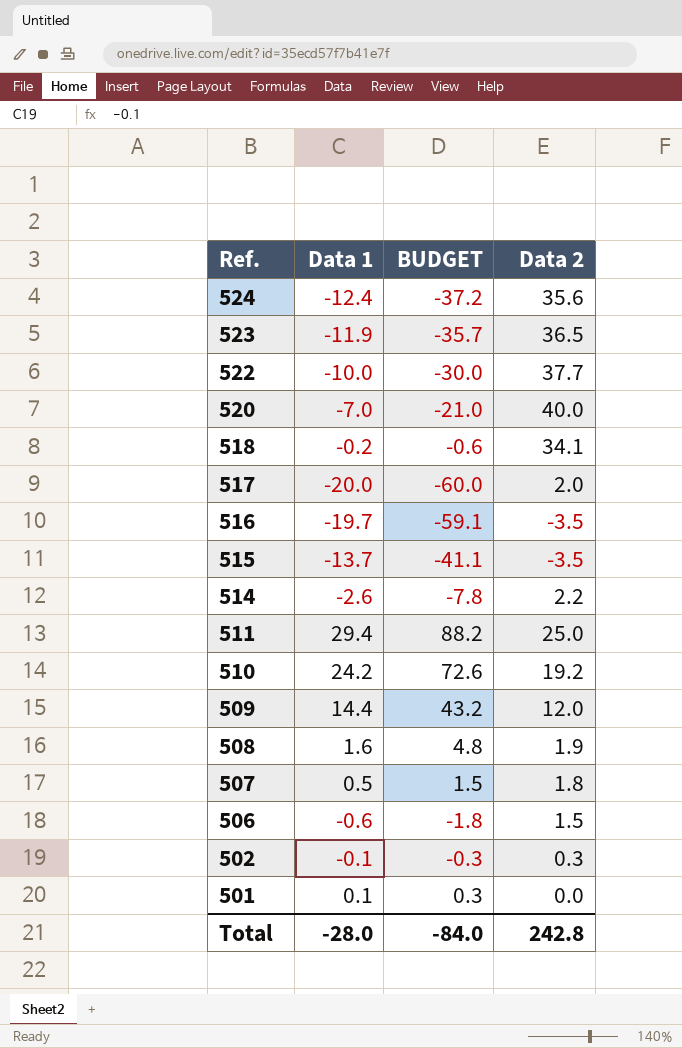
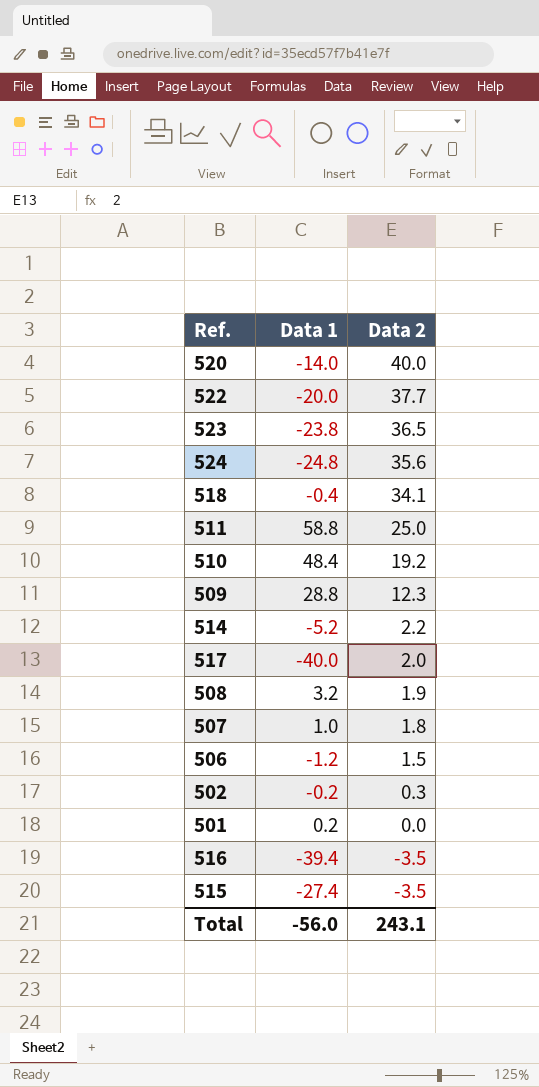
row order: Ref. descending -> Data 2 descending
column BUDGET | formula: [Data 1] * 3 -> none
520 | Data 1: -7.0 -> -14.0
522 | Data 1: -10.0 -> -20.0
523 | Data 1: -11.9 -> -23.8
524 | Data 1: -12.4 -> -24.8
518 | Data 1: -0.2 -> -0.4
511 | Data 1: 29.4 -> 58.8
510 | Data 1: 24.2 -> 48.4
509 | Data 1: 14.4 -> 28.8
509 | Data 2: 12.0 -> 12.3
514 | Data 1: -2.6 -> -5.2
517 | Data 1: -20.0 -> -40.0
508 | Data 1: 1.6 -> 3.2
507 | Data 1: 0.5 -> 1.0
506 | Data 1: -0.6 -> -1.2
502 | Data 1: -0.1 -> -0.2
501 | Data 1: 0.1 -> 0.2
516 | Data 1: -19.7 -> -39.4
515 | Data 1: -13.7 -> -27.4
Total | Data 1: -28.0 -> -56.0
Total | Data 2: 242.8 -> 243.1

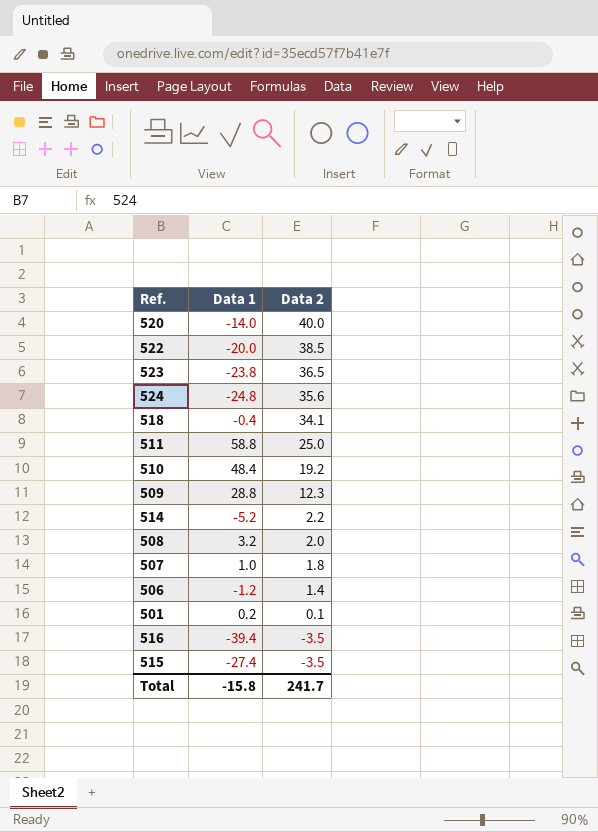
row 517: -40.0 | 2.0 -> none
row 502: -0.2 | 0.3 -> none
522 | Data 2: 37.7 -> 38.5
508 | Data 2: 1.9 -> 2.0
506 | Data 2: 1.5 -> 1.4
501 | Data 2: 0.0 -> 0.1
Total | Data 1: -56.0 -> -15.8
Total | Data 2: 243.1 -> 241.7

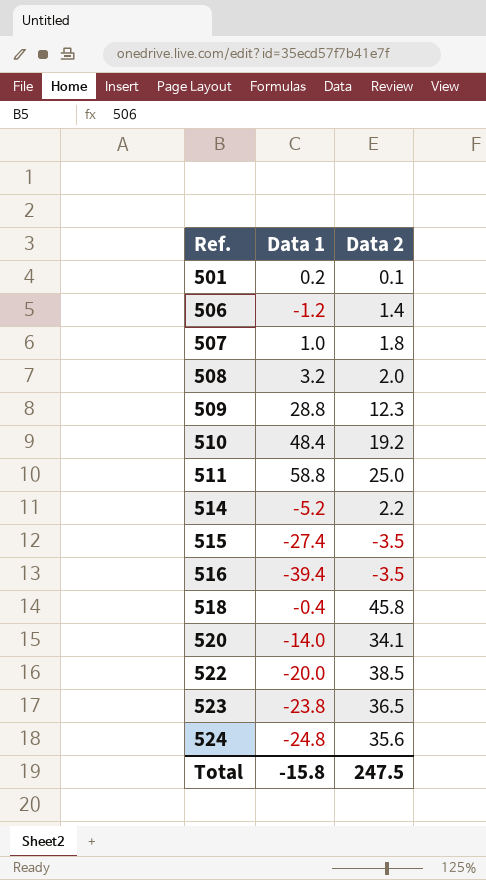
row order: Data 2 descending -> Ref. ascending
518 | Data 2: 34.1 -> 45.8
520 | Data 2: 40.0 -> 34.1
Total | Data 2: 241.7 -> 247.5

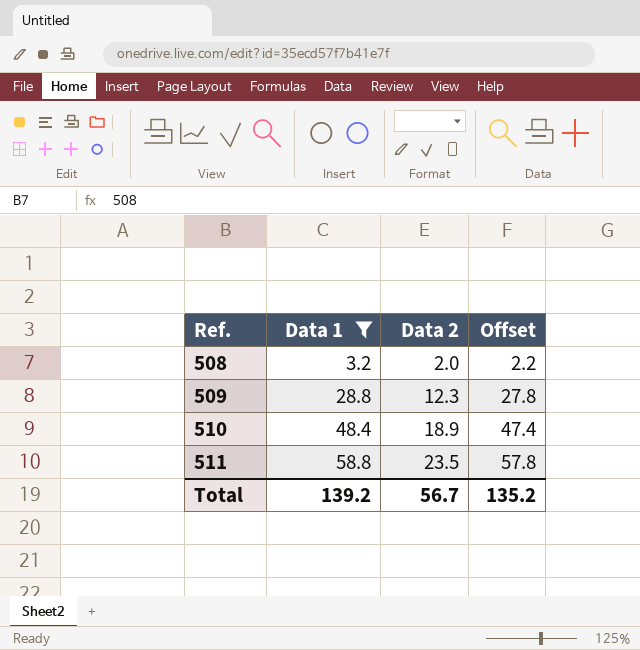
filter: none -> Data 1 >= 3.2
column Offset | formula: none -> [Data 1] - 1
510 | Data 2: 19.2 -> 18.9
511 | Data 2: 25.0 -> 23.5
Total | Data 1: -15.8 -> 139.2
Total | Data 2: 247.5 -> 56.7

